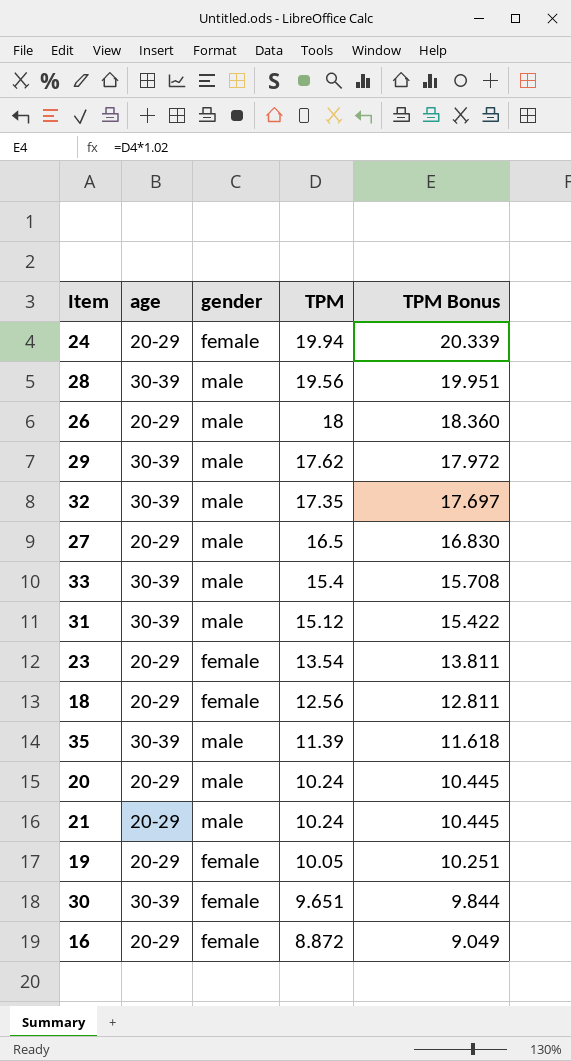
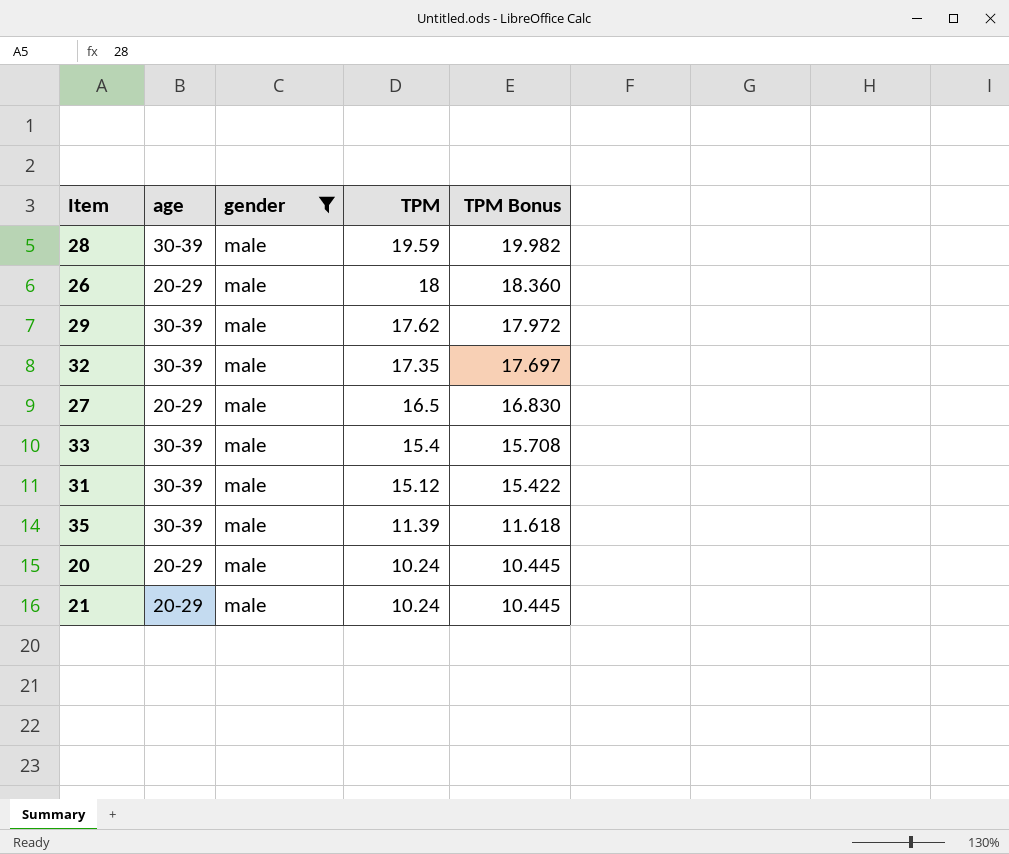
filter: none -> gender = male
28 | TPM: 19.56 -> 19.59
28 | TPM Bonus: 19.951 -> 19.982

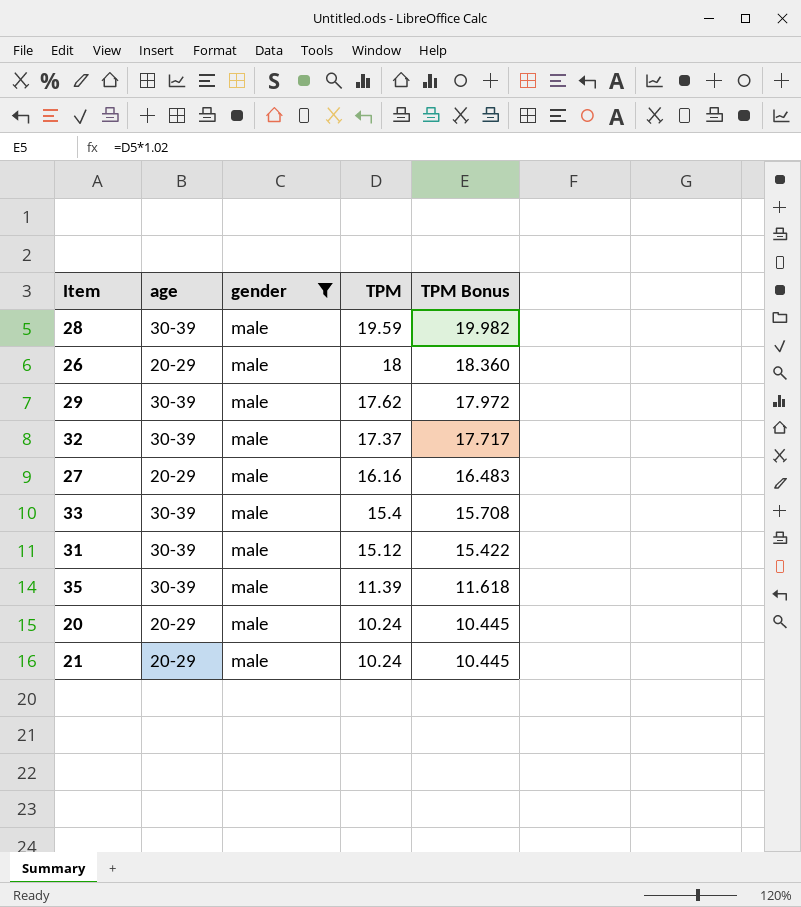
32 | TPM: 17.35 -> 17.37
32 | TPM Bonus: 17.697 -> 17.717
27 | TPM: 16.5 -> 16.16
27 | TPM Bonus: 16.830 -> 16.483

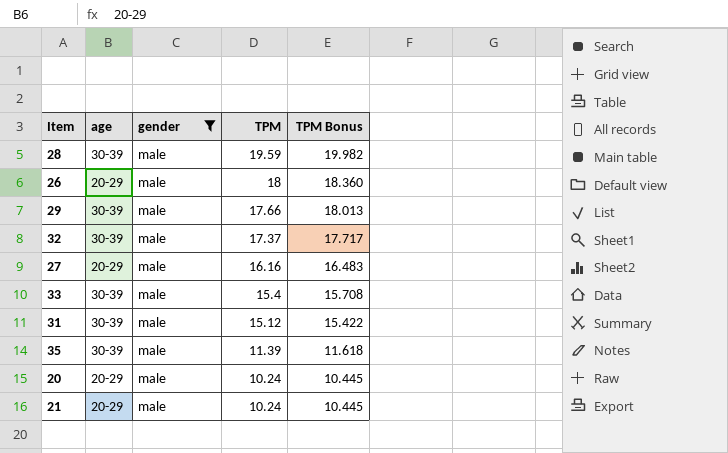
29 | TPM: 17.62 -> 17.66
29 | TPM Bonus: 17.972 -> 18.013

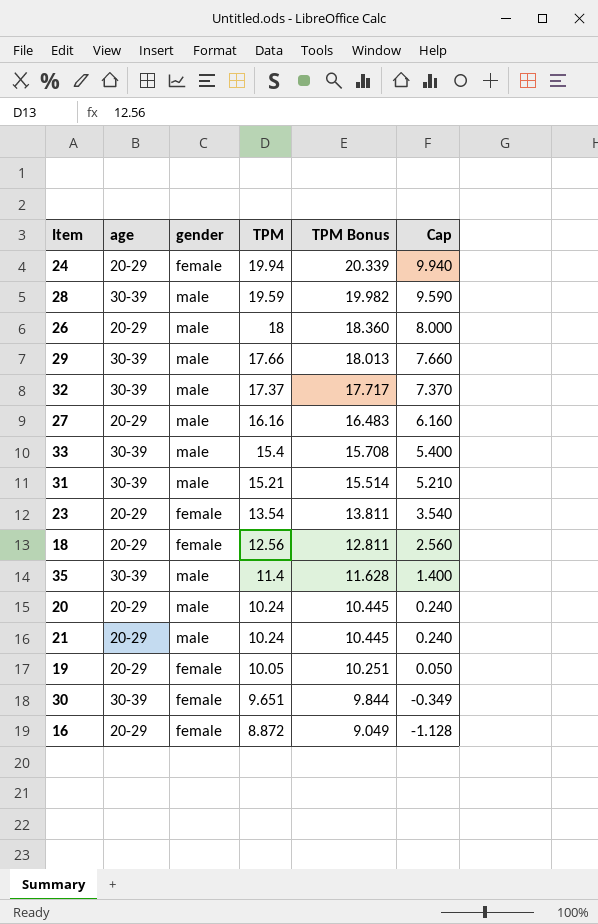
filter: gender = male -> none
column Cap | formula: none -> [TPM] - 10
31 | TPM: 15.12 -> 15.21
31 | TPM Bonus: 15.422 -> 15.514
35 | TPM: 11.39 -> 11.4
35 | TPM Bonus: 11.618 -> 11.628

